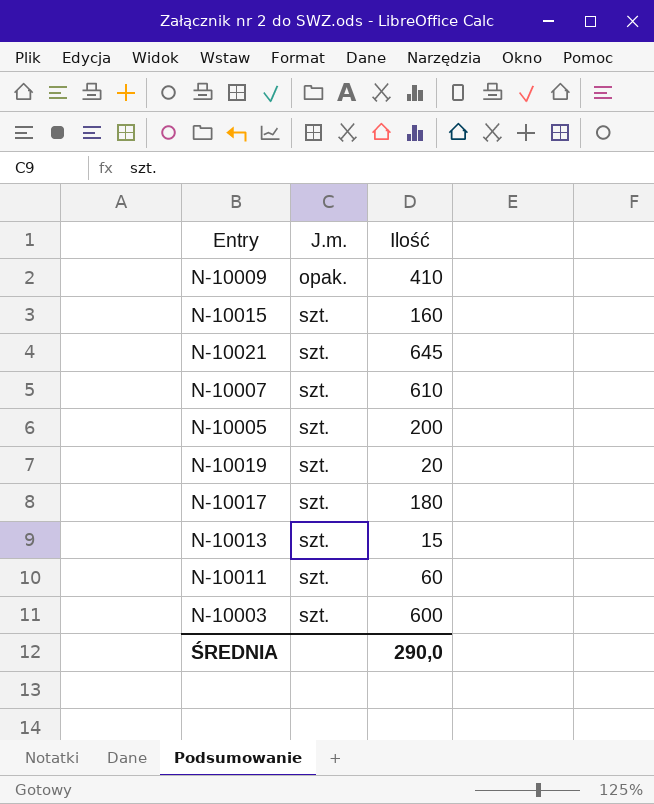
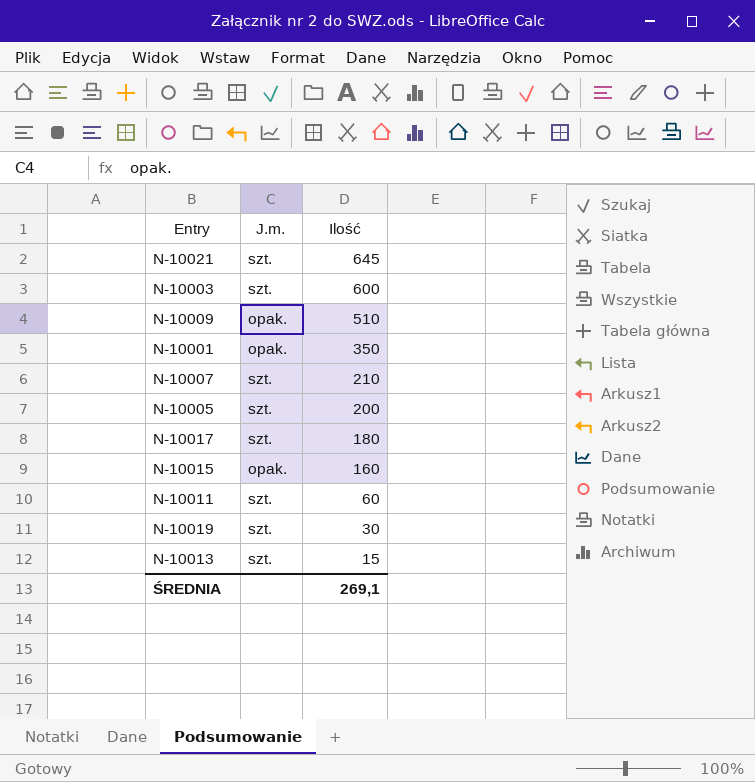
row order: J.m. ascending -> Ilość descending
N-10009 | Ilość: 410 -> 510
row N-10001: none -> opak. | 350
N-10007 | Ilość: 610 -> 210
N-10015 | J.m.: szt. -> opak.
N-10019 | Ilość: 20 -> 30
ŚREDNIA | Ilość: 290,0 -> 269,1

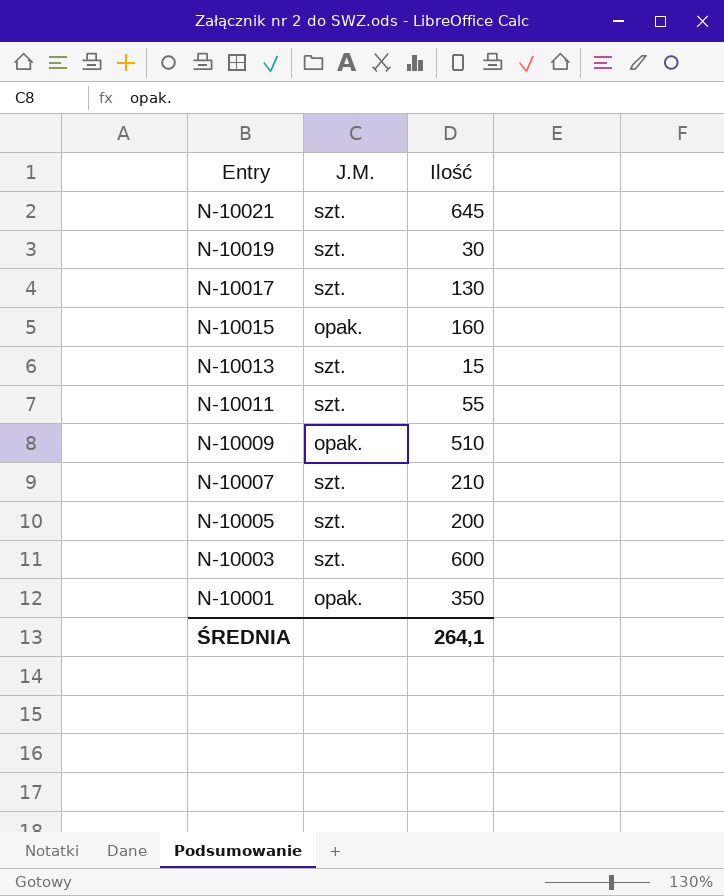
row order: Ilość descending -> Entry descending
column name: J.m. -> J.M.
N-10017 | Ilość: 180 -> 130
N-10011 | Ilość: 60 -> 55
ŚREDNIA | Ilość: 269,1 -> 264,1

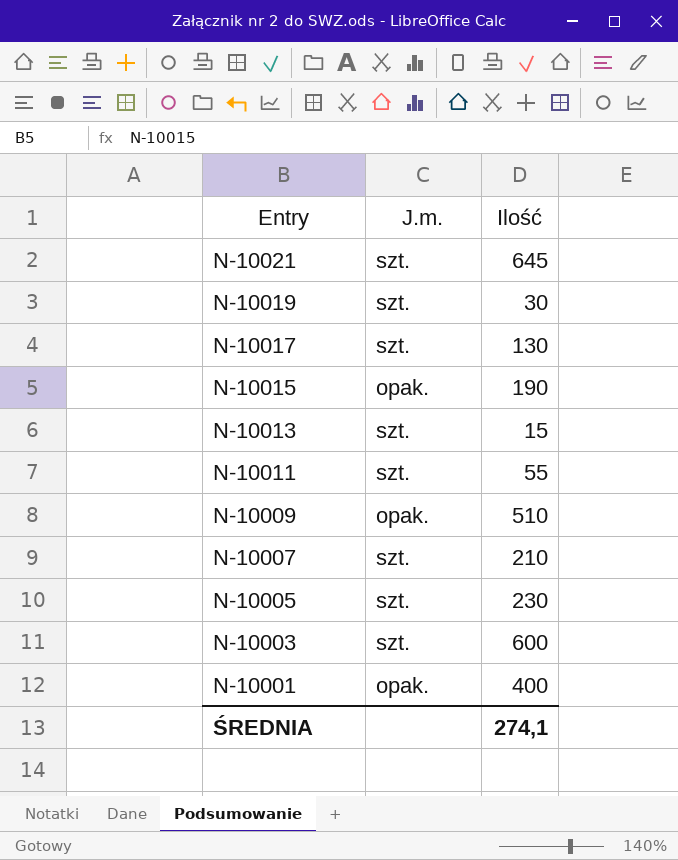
column name: J.M. -> J.m.
N-10015 | Ilość: 160 -> 190
N-10005 | Ilość: 200 -> 230
N-10001 | Ilość: 350 -> 400
ŚREDNIA | Ilość: 264,1 -> 274,1

